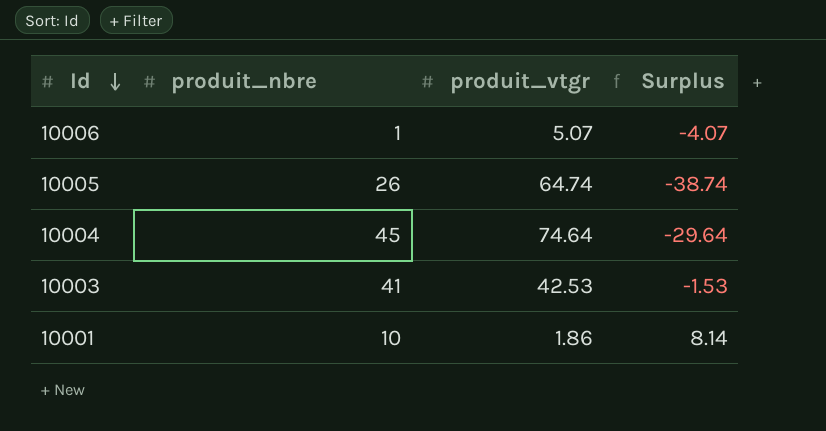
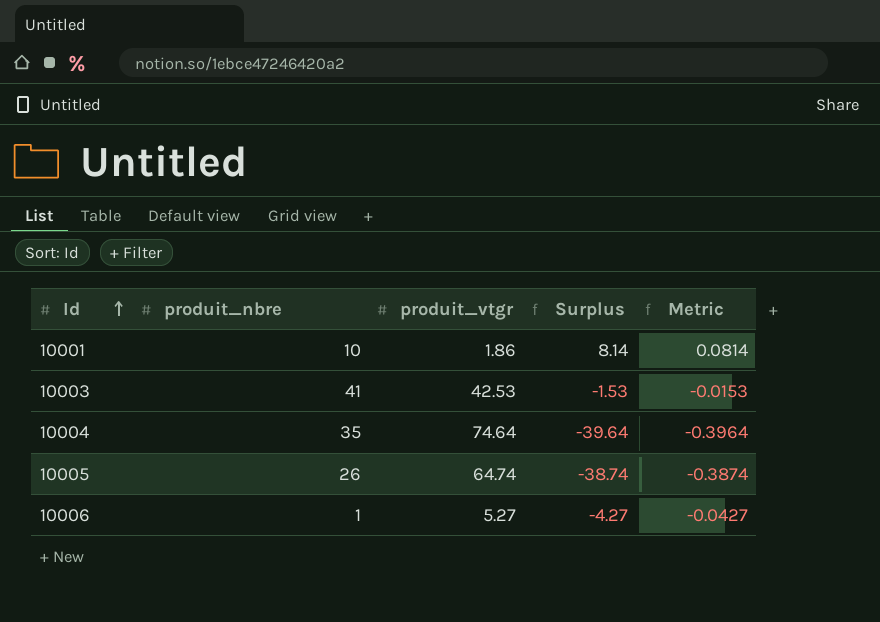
row order: Id descending -> Id ascending
column Metric | formula: none -> [Surplus] * 0.01
10004 | produit_nbre: 45 -> 35
10004 | Surplus: -29.64 -> -39.64
10006 | produit_vtgr: 5.07 -> 5.27
10006 | Surplus: -4.07 -> -4.27

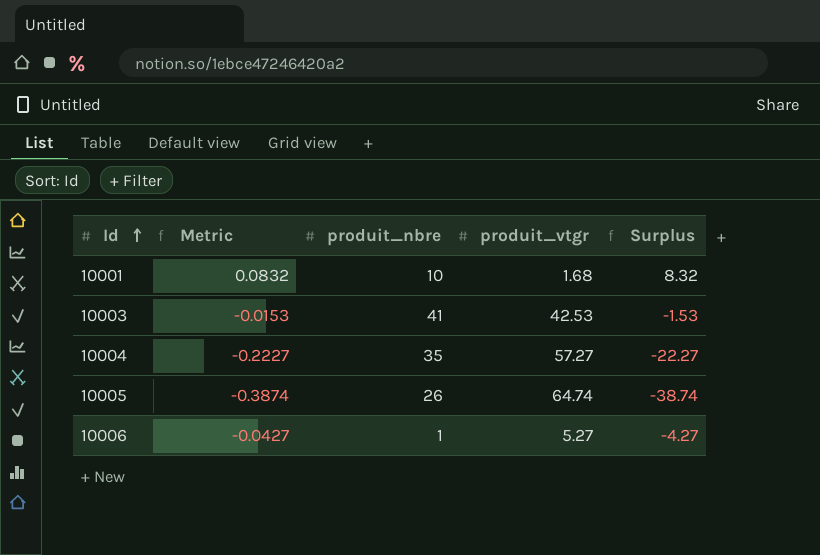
column Metric | position: 5 -> 2
10001 | Metric: 0.0814 -> 0.0832
10001 | produit_vtgr: 1.86 -> 1.68
10001 | Surplus: 8.14 -> 8.32
10004 | Metric: -0.3964 -> -0.2227
10004 | produit_vtgr: 74.64 -> 57.27
10004 | Surplus: -39.64 -> -22.27

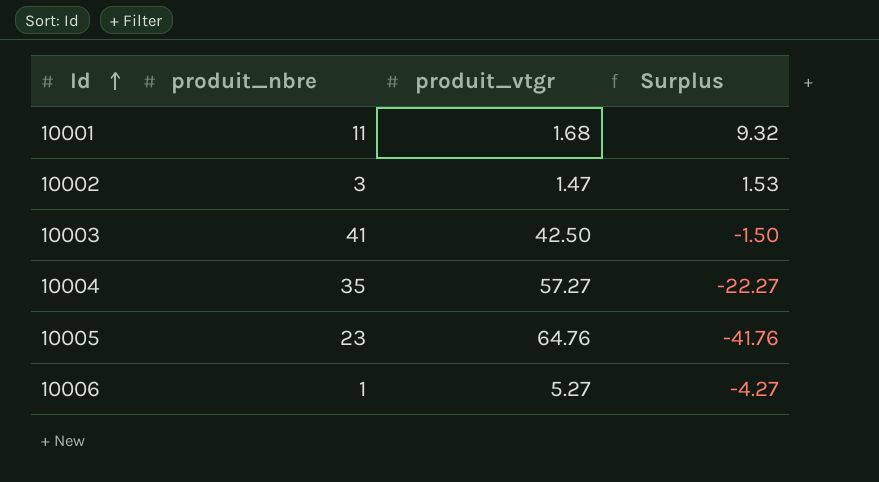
column Metric | formula: [Surplus] * 0.01 -> none
10001 | produit_nbre: 10 -> 11
10001 | Surplus: 8.32 -> 9.32
row 10002: none -> 3 | 1.47 | 1.53
10003 | produit_vtgr: 42.53 -> 42.50
10003 | Surplus: -1.53 -> -1.50
10005 | produit_nbre: 26 -> 23
10005 | produit_vtgr: 64.74 -> 64.76
10005 | Surplus: -38.74 -> -41.76

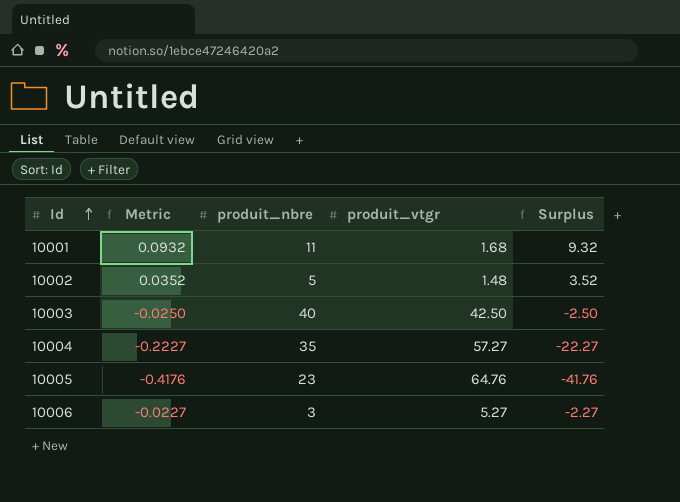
column Metric | formula: none -> [Surplus] * 0.01
10002 | produit_nbre: 3 -> 5
10002 | produit_vtgr: 1.47 -> 1.48
10002 | Surplus: 1.53 -> 3.52
10003 | produit_nbre: 41 -> 40
10003 | Surplus: -1.50 -> -2.50
10006 | produit_nbre: 1 -> 3
10006 | Surplus: -4.27 -> -2.27

